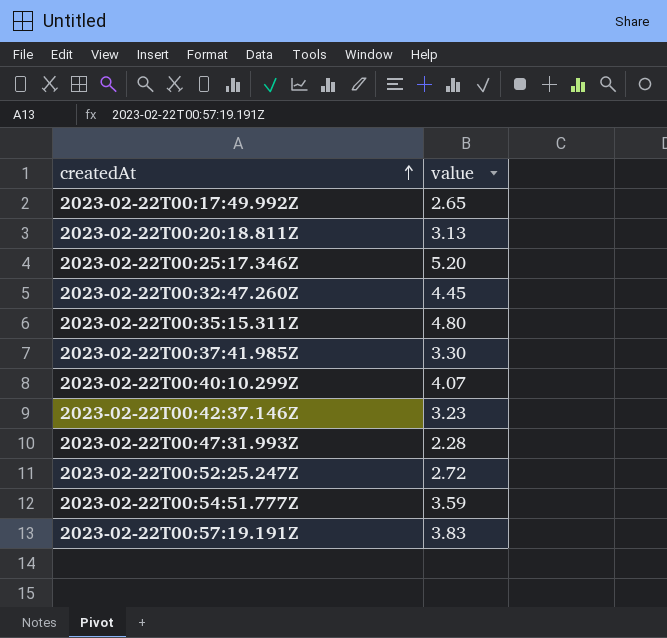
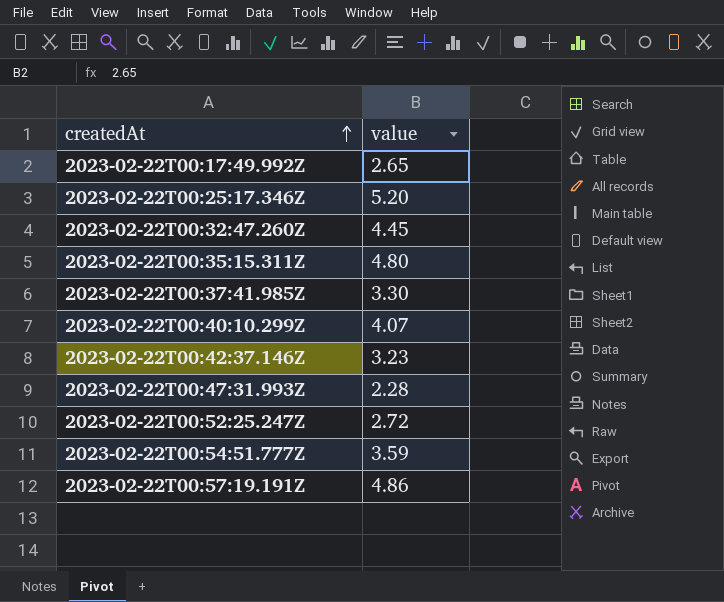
row 2023-02-22T00:20:18.811Z: 3.13 -> none
2023-02-22T00:57:19.191Z | value: 3.83 -> 4.86

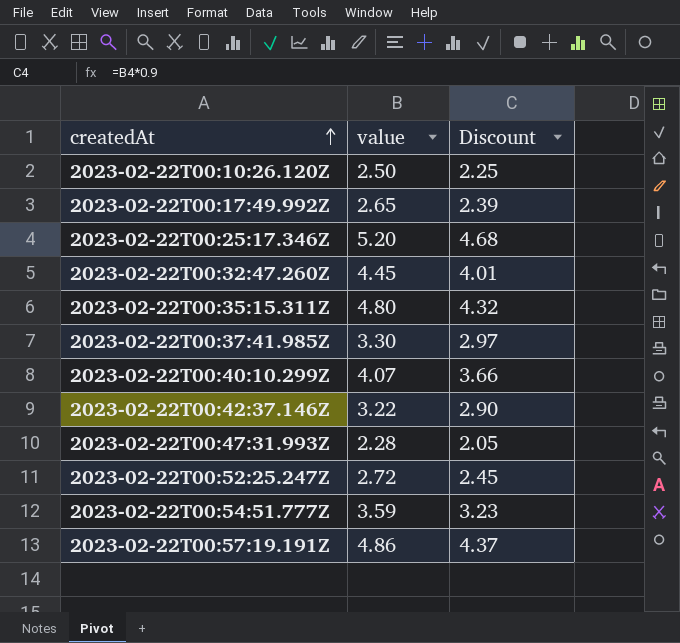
column Discount | formula: none -> [value] * 0.9
row 2023-02-22T00:10:26.120Z: none -> 2.50 | 2.25
2023-02-22T00:42:37.146Z | value: 3.23 -> 3.22

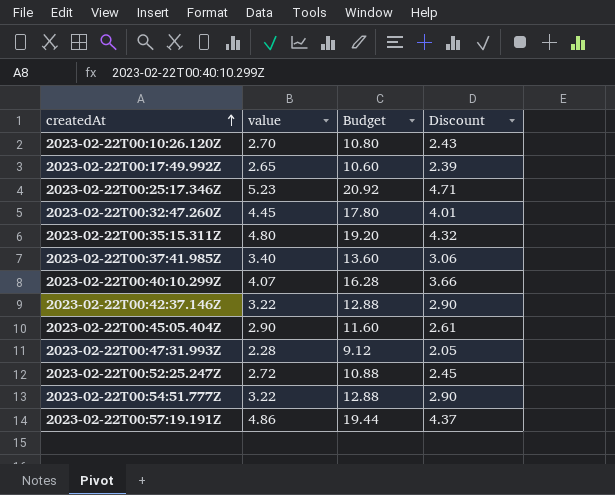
column Budget | formula: none -> [value] * 4
2023-02-22T00:10:26.120Z | value: 2.50 -> 2.70
2023-02-22T00:10:26.120Z | Discount: 2.25 -> 2.43
2023-02-22T00:25:17.346Z | value: 5.20 -> 5.23
2023-02-22T00:25:17.346Z | Discount: 4.68 -> 4.71
2023-02-22T00:37:41.985Z | value: 3.30 -> 3.40
2023-02-22T00:37:41.985Z | Discount: 2.97 -> 3.06
row 2023-02-22T00:45:05.404Z: none -> 2.90 | 11.60 | 2.61
2023-02-22T00:54:51.777Z | value: 3.59 -> 3.22
2023-02-22T00:54:51.777Z | Discount: 3.23 -> 2.90

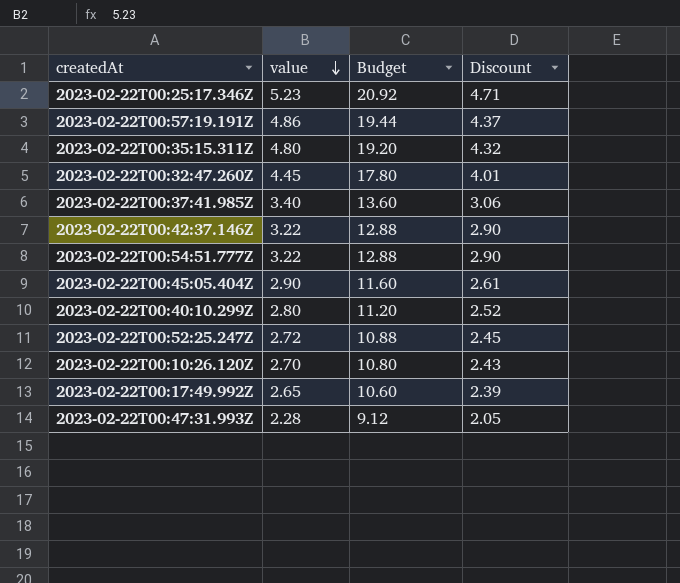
row order: createdAt ascending -> value descending
2023-02-22T00:40:10.299Z | value: 4.07 -> 2.80
2023-02-22T00:40:10.299Z | Budget: 16.28 -> 11.20
2023-02-22T00:40:10.299Z | Discount: 3.66 -> 2.52

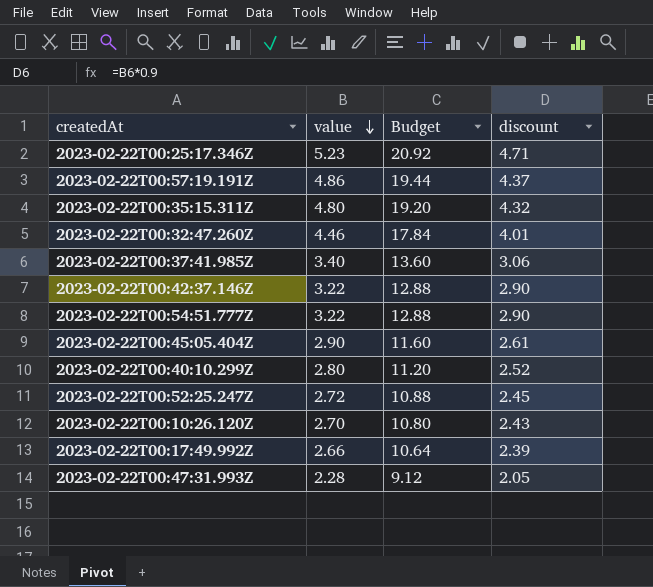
column name: Discount -> discount
2023-02-22T00:32:47.260Z | value: 4.45 -> 4.46
2023-02-22T00:32:47.260Z | Budget: 17.80 -> 17.84
2023-02-22T00:17:49.992Z | value: 2.65 -> 2.66
2023-02-22T00:17:49.992Z | Budget: 10.60 -> 10.64

